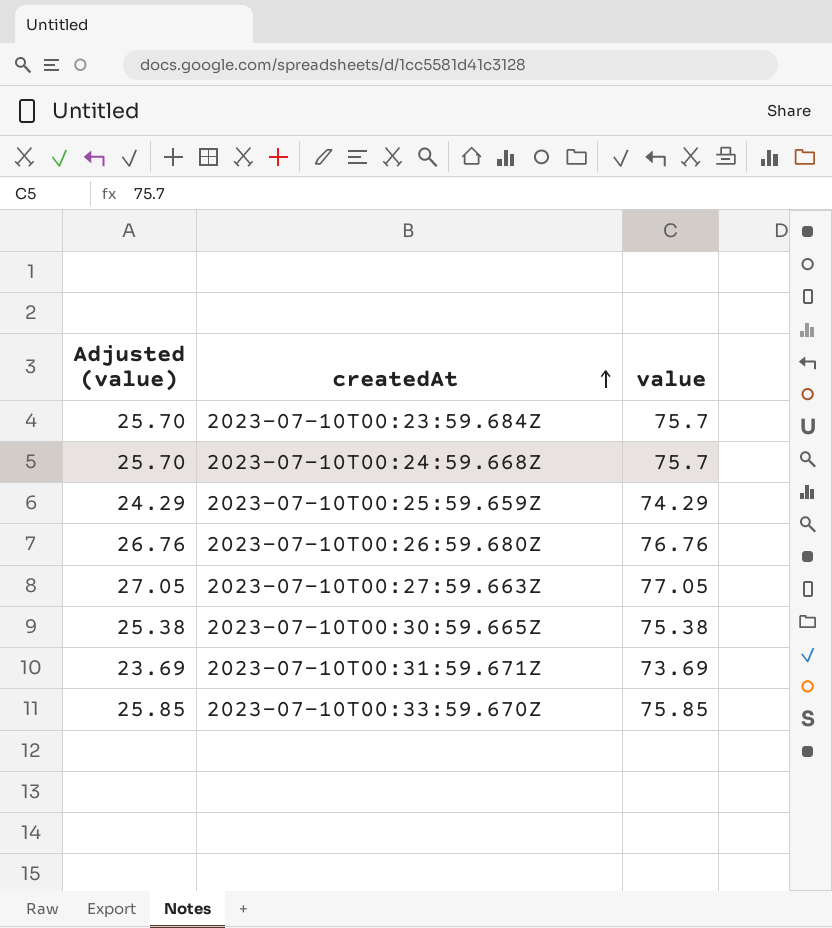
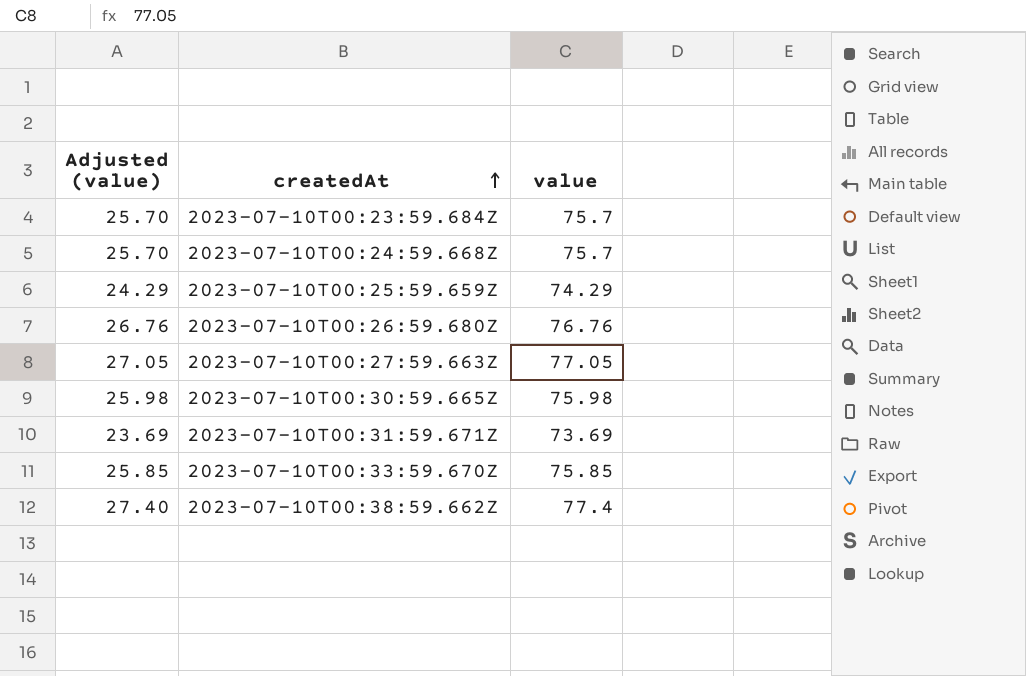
2023-07-10T00:30:59.665Z | Adjusted (value): 25.38 -> 25.98
2023-07-10T00:30:59.665Z | value: 75.38 -> 75.98
row 2023-07-10T00:38:59.662Z: none -> 27.40 | 77.4

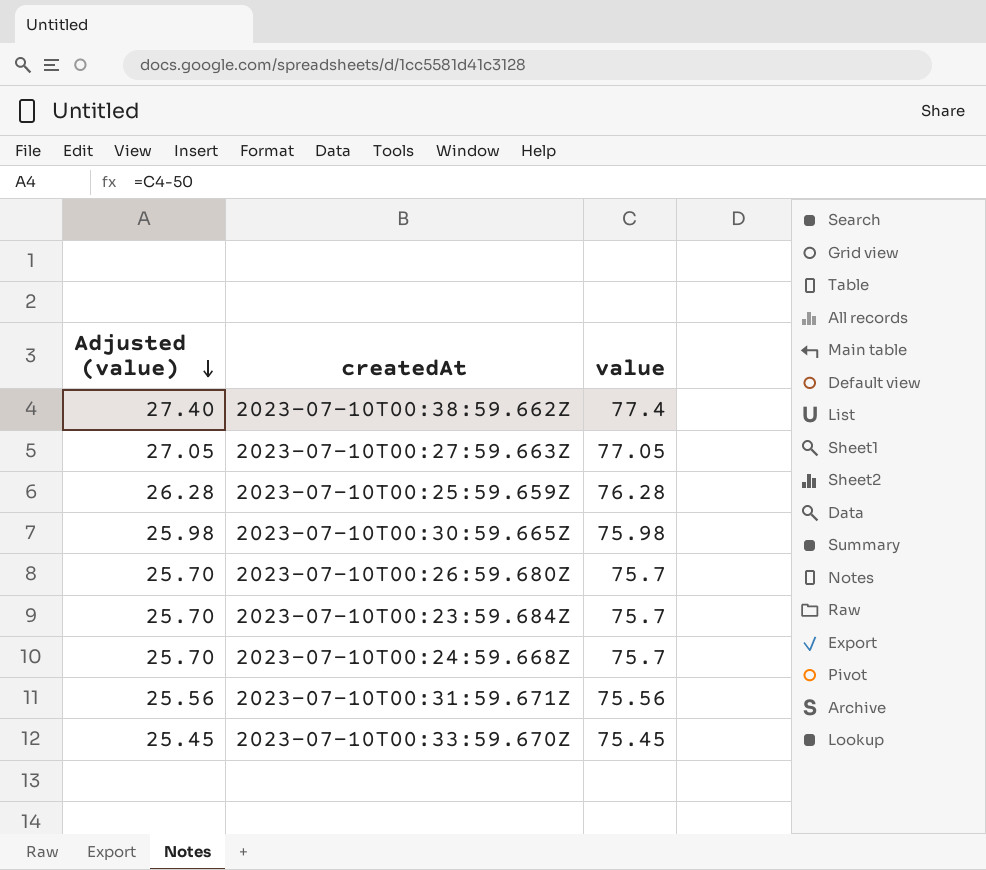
row order: createdAt ascending -> Adjusted (value) descending
2023-07-10T00:25:59.659Z | Adjusted (value): 24.29 -> 26.28
2023-07-10T00:25:59.659Z | value: 74.29 -> 76.28
2023-07-10T00:26:59.680Z | Adjusted (value): 26.76 -> 25.70
2023-07-10T00:26:59.680Z | value: 76.76 -> 75.7
2023-07-10T00:31:59.671Z | Adjusted (value): 23.69 -> 25.56
2023-07-10T00:31:59.671Z | value: 73.69 -> 75.56
2023-07-10T00:33:59.670Z | Adjusted (value): 25.85 -> 25.45
2023-07-10T00:33:59.670Z | value: 75.85 -> 75.45

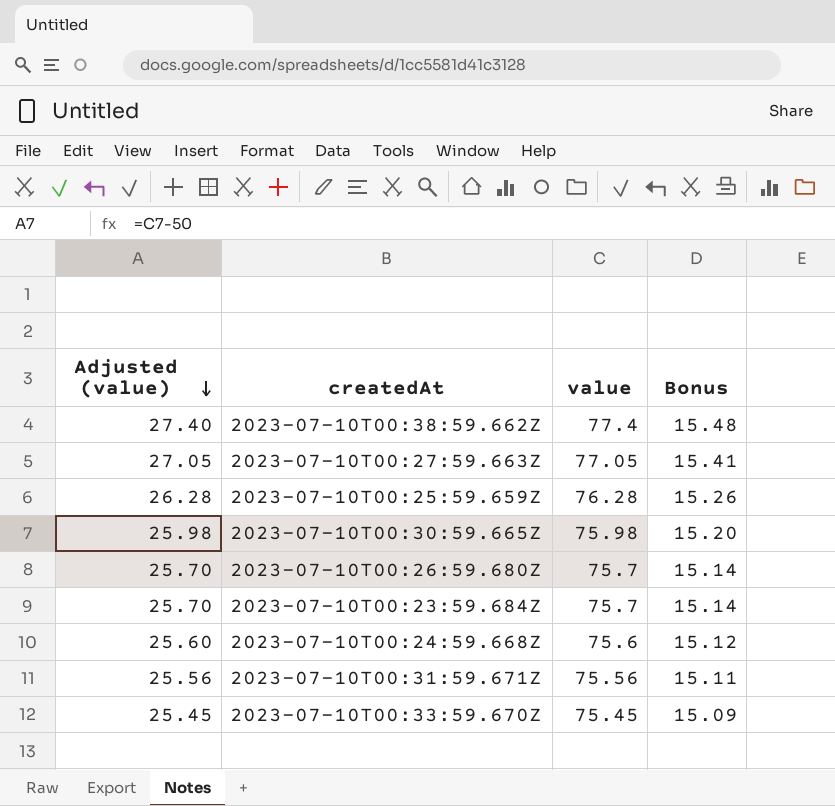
column Bonus | formula: none -> [value] * 0.2
2023-07-10T00:24:59.668Z | Adjusted (value): 25.70 -> 25.60
2023-07-10T00:24:59.668Z | value: 75.7 -> 75.6

